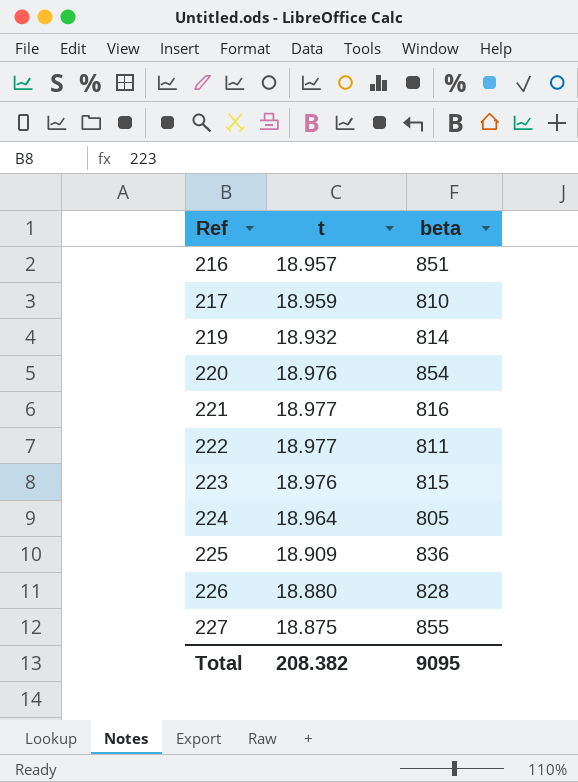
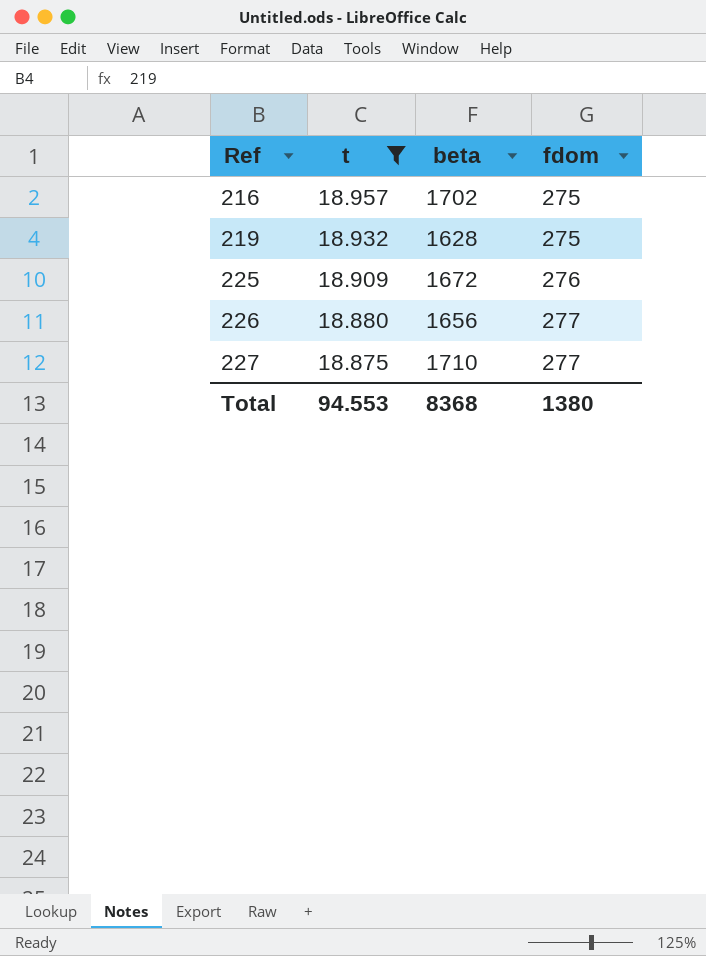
filter: none -> t <= 18.957
column fdom | position: none -> 4
216 | beta: 851 -> 1702
219 | beta: 814 -> 1628
225 | beta: 836 -> 1672
226 | beta: 828 -> 1656
227 | beta: 855 -> 1710
Total | t: 208.382 -> 94.553
Total | beta: 9095 -> 8368

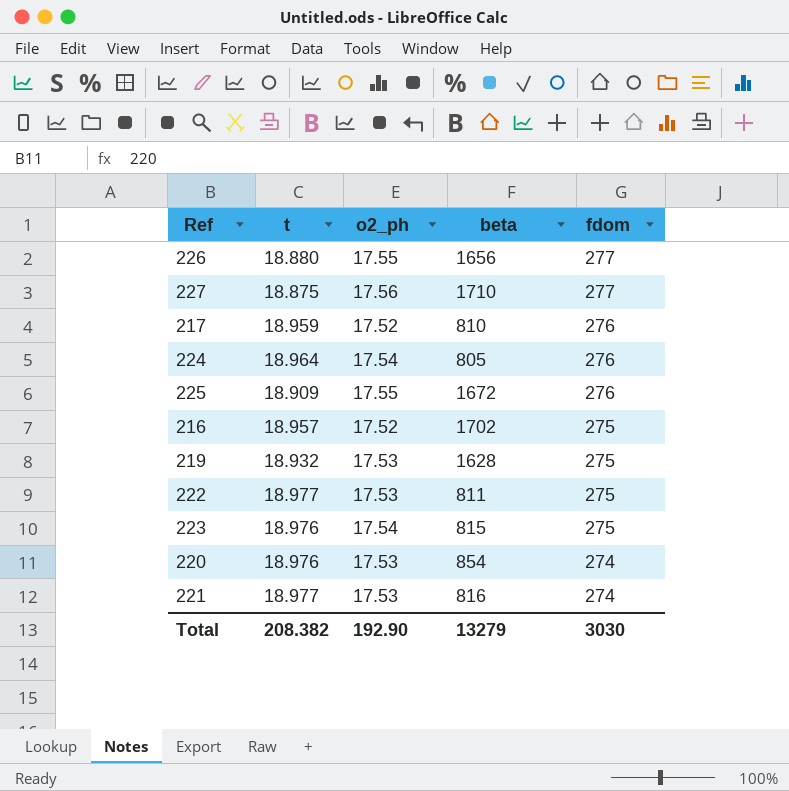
filter: t <= 18.957 -> none
row order: Ref ascending -> fdom descending
column o2_ph | position: none -> 3
Total | t: 94.553 -> 208.382
Total | beta: 8368 -> 13279
Total | fdom: 1380 -> 3030

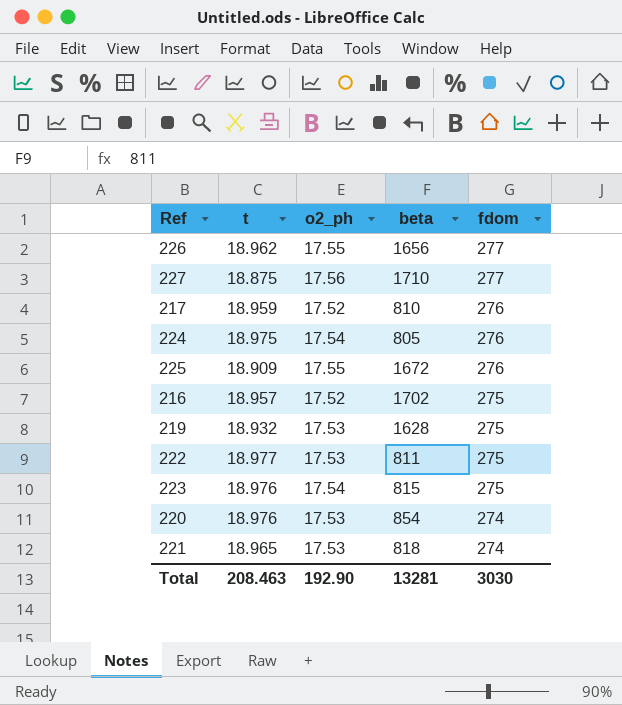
226 | t: 18.880 -> 18.962
224 | t: 18.964 -> 18.975
221 | t: 18.977 -> 18.965
221 | beta: 816 -> 818
Total | t: 208.382 -> 208.463
Total | beta: 13279 -> 13281

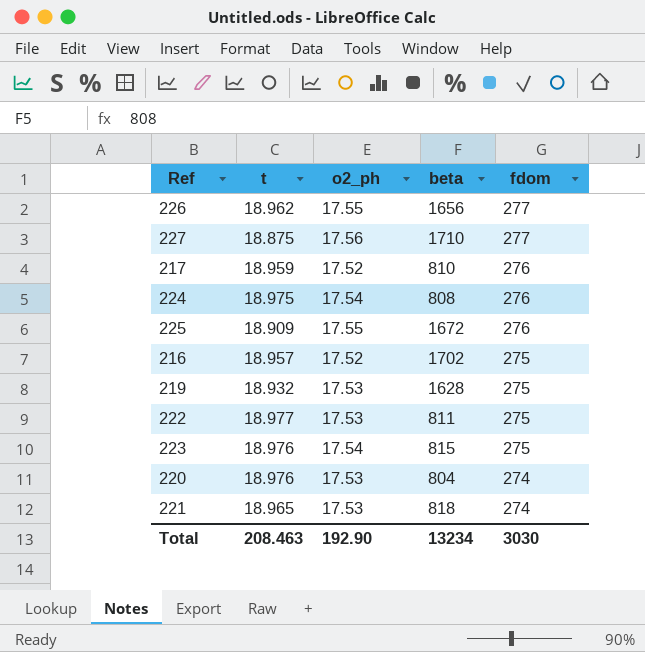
224 | beta: 805 -> 808
220 | beta: 854 -> 804
Total | beta: 13281 -> 13234

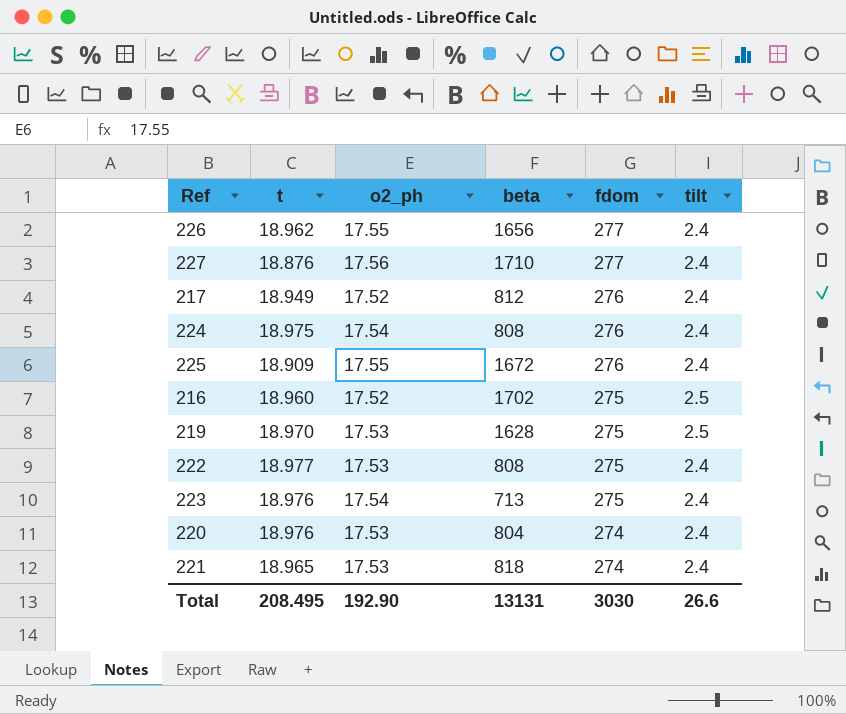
column tilt | position: none -> 6
227 | t: 18.875 -> 18.876
217 | t: 18.959 -> 18.949
217 | beta: 810 -> 812
216 | t: 18.957 -> 18.960
219 | t: 18.932 -> 18.970
222 | beta: 811 -> 808
223 | beta: 815 -> 713
Total | t: 208.463 -> 208.495
Total | beta: 13234 -> 13131

